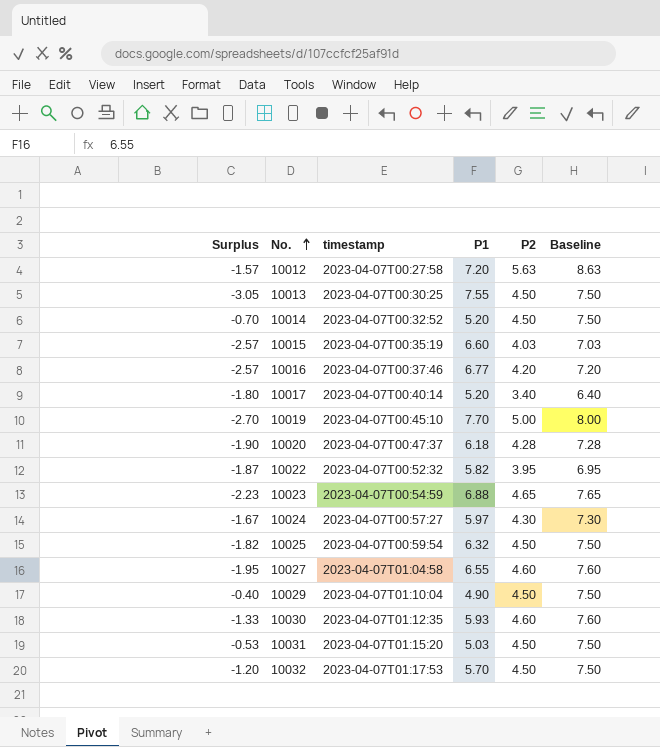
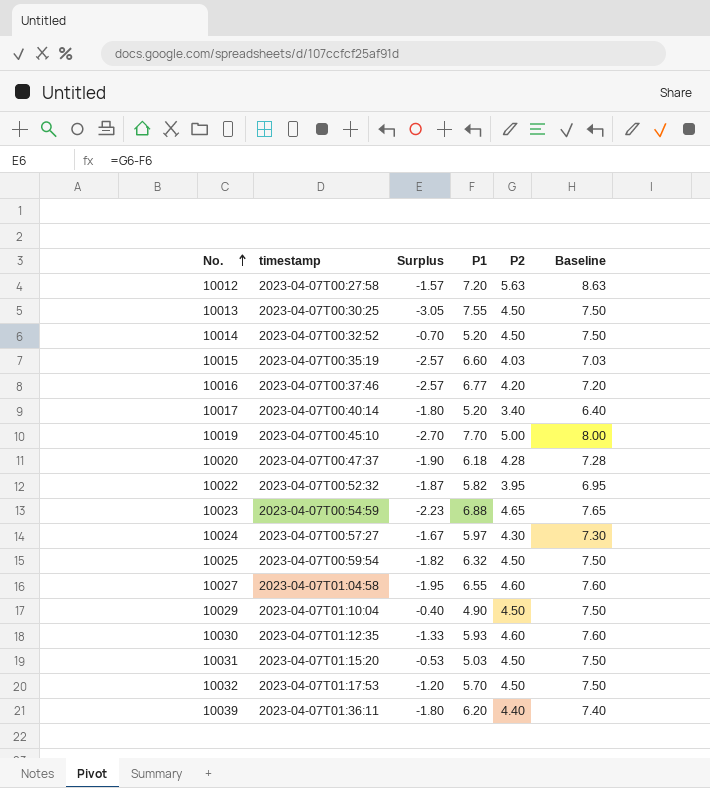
column Surplus | position: 1 -> 3
row 10039: none -> 2023-04-07T01:36:11 | -1.80 | 6.20 | 4.40 | 7.40

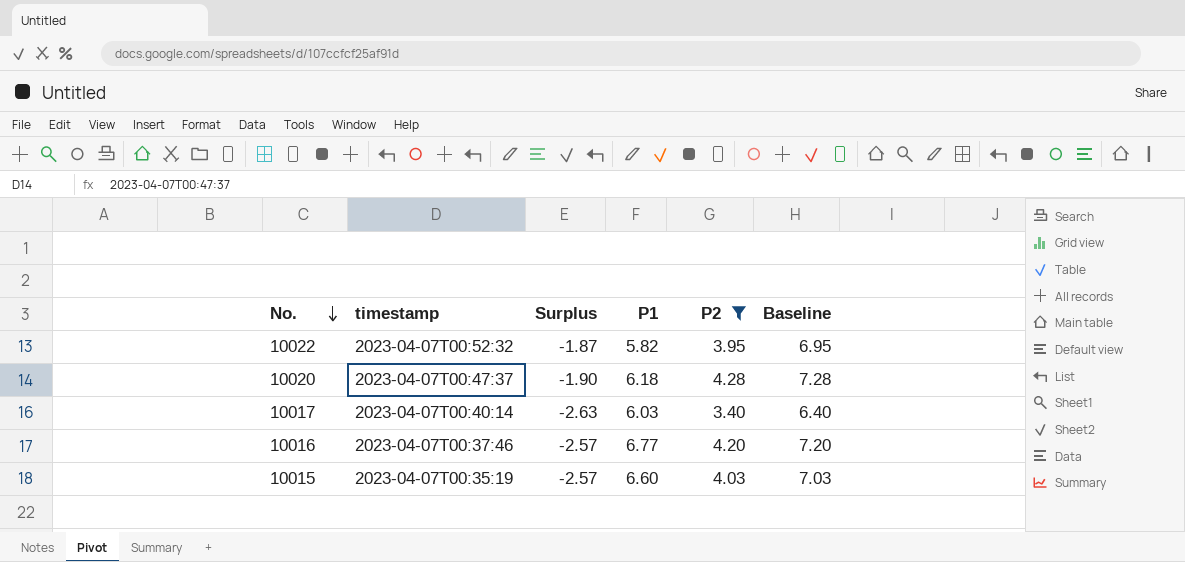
filter: none -> P2 <= 4.28
row order: No. ascending -> No. descending
10017 | Surplus: -1.80 -> -2.63
10017 | P1: 5.20 -> 6.03

